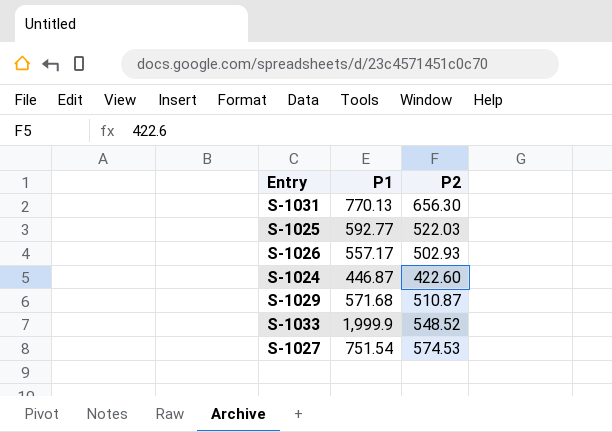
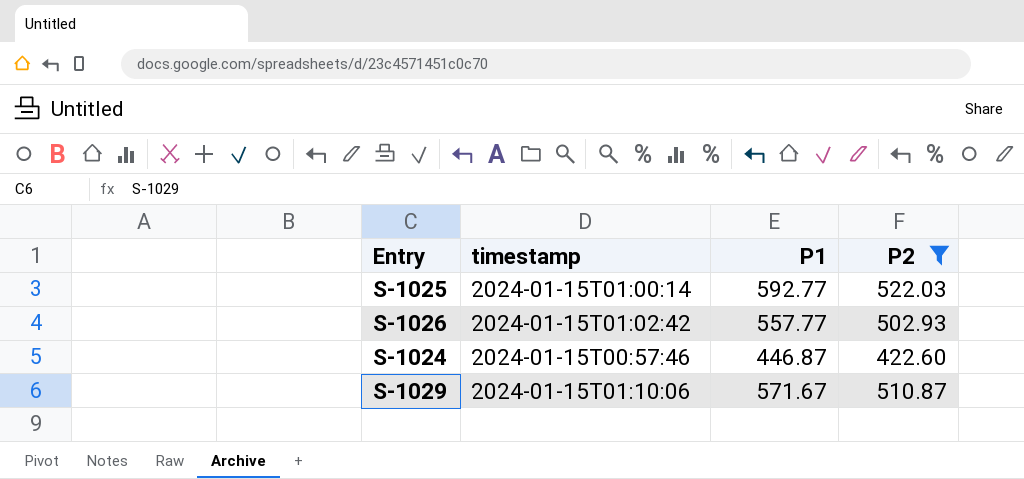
filter: none -> P2 <= 522.03
column timestamp | position: none -> 2
S-1026 | P1: 557.17 -> 557.77
S-1029 | P1: 571.68 -> 571.67

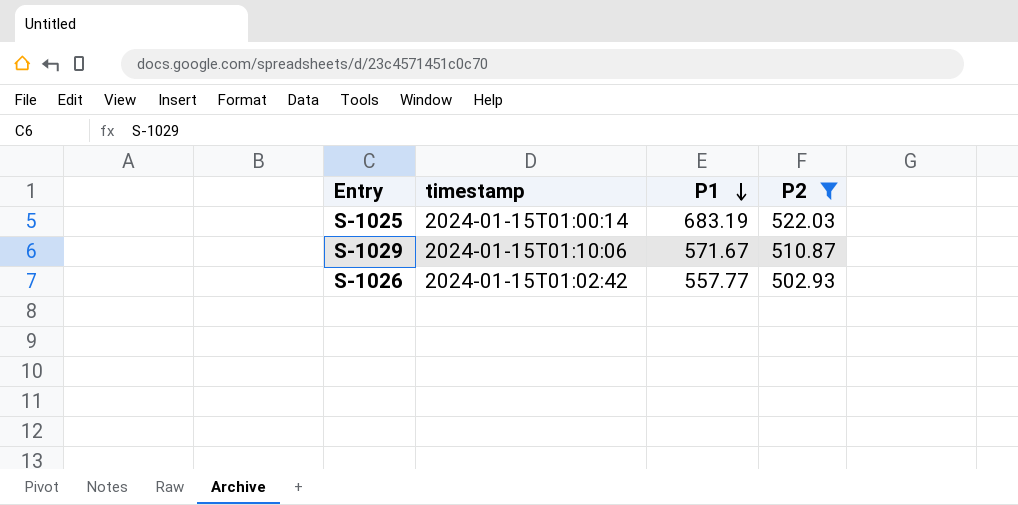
row order: none -> P1 descending
row S-1024: 2024-01-15T00:57:46 | 446.87 | 422.60 -> none
S-1025 | P1: 592.77 -> 683.19

